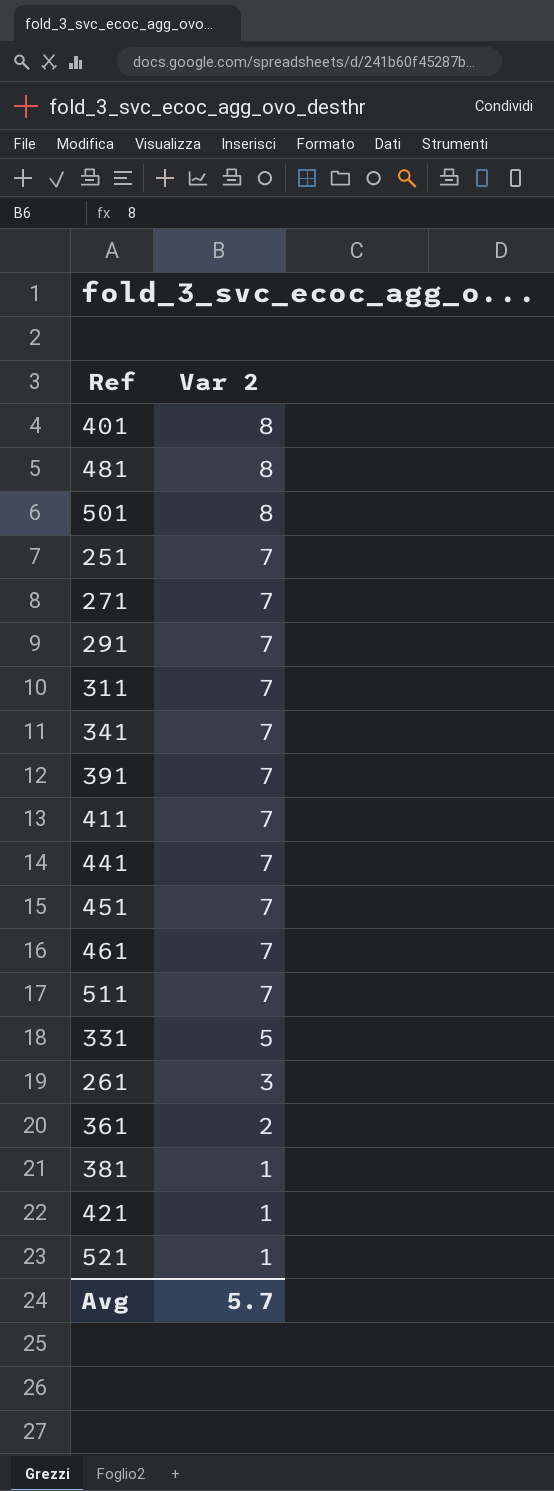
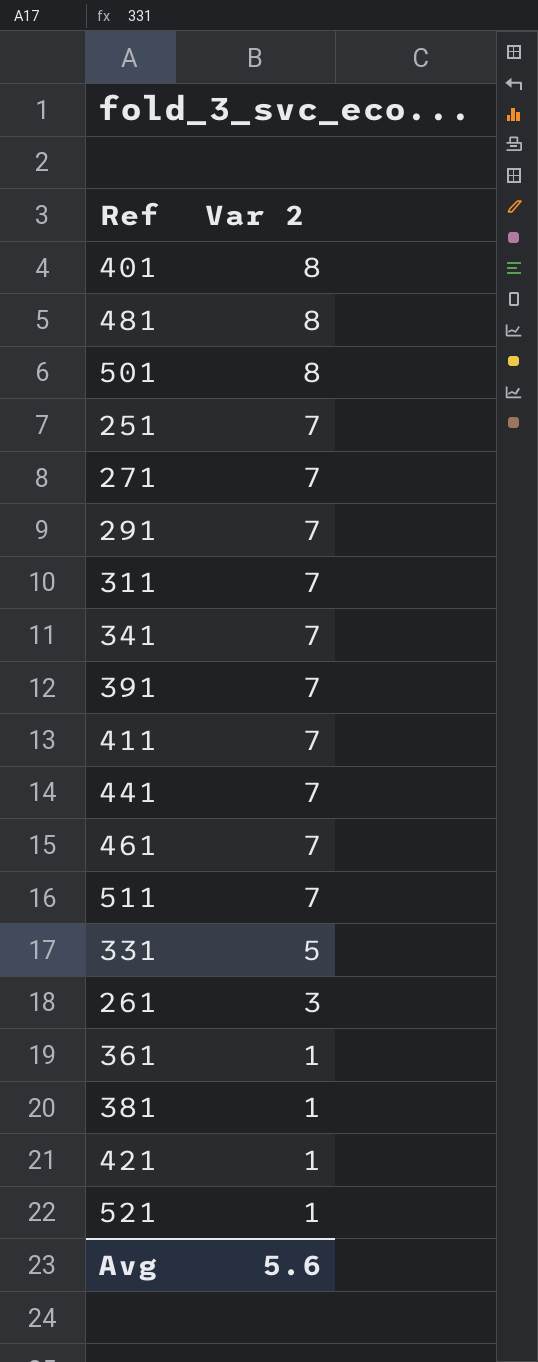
row 451: 7 -> none
361 | Var 2: 2 -> 1
Avg | Var 2: 5.7 -> 5.6

